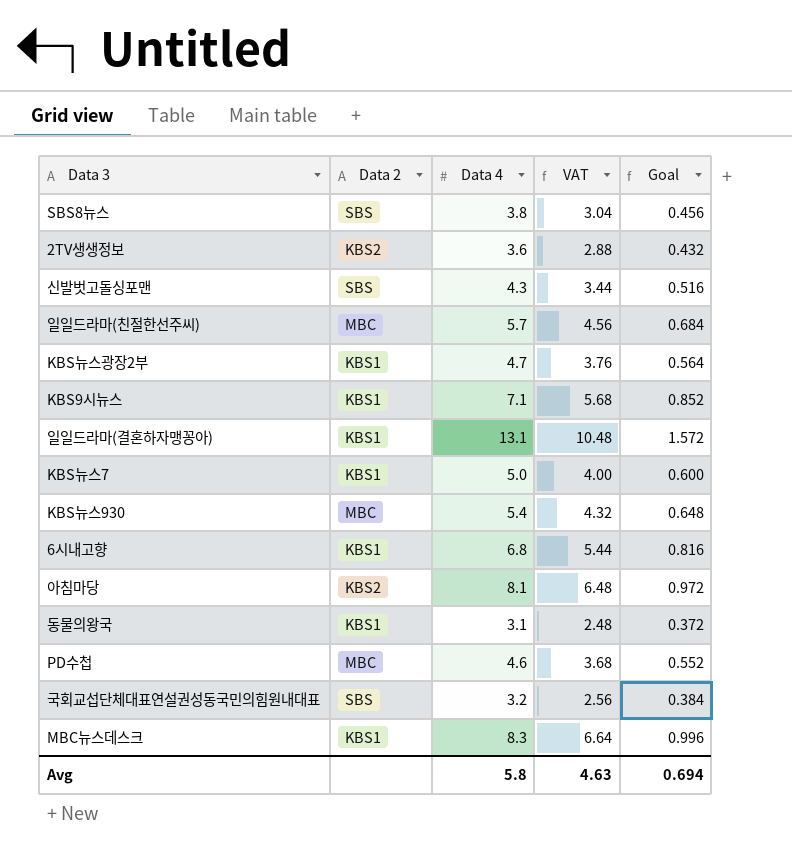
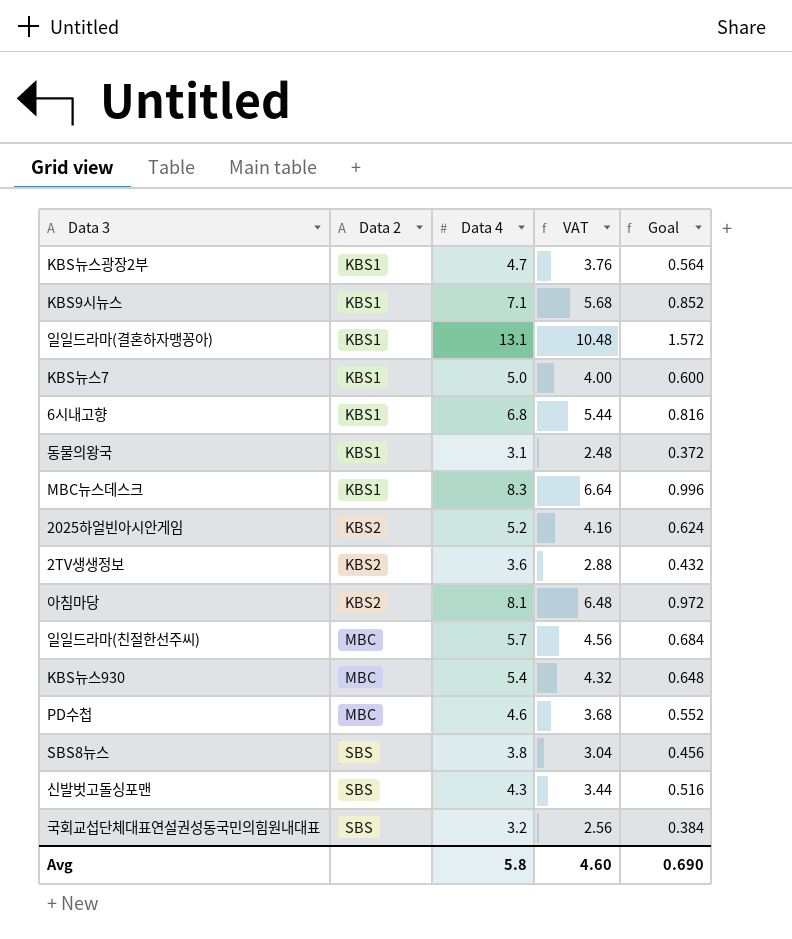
row order: none -> Data 2 ascending
row 2025하얼빈아시안게임: none -> KBS2 | 5.2 | 4.16 | 0.624
Avg | VAT: 4.63 -> 4.60
Avg | Goal: 0.694 -> 0.690

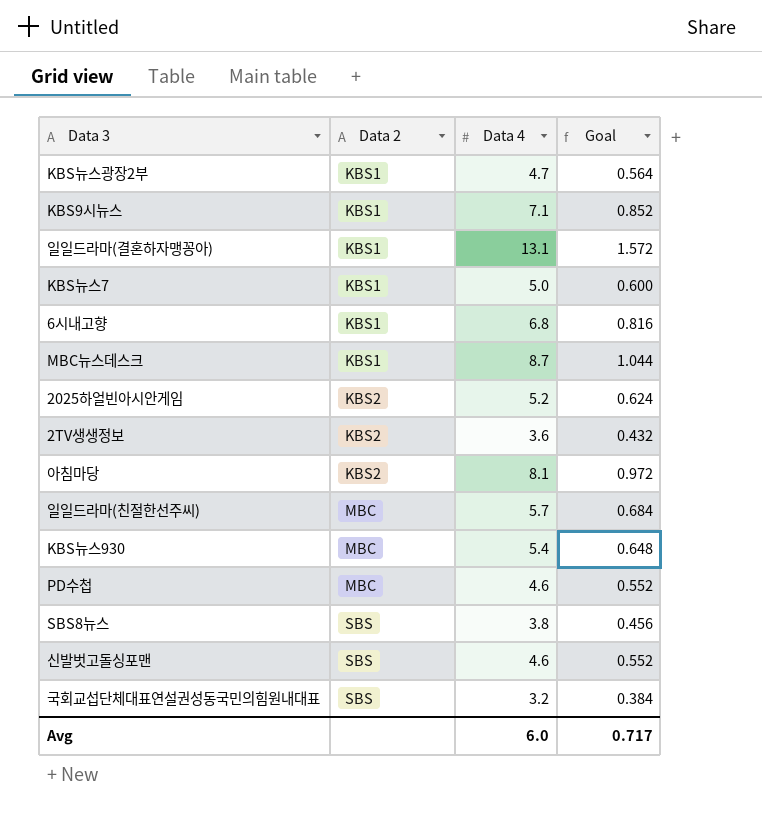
column VAT | formula: [Data 4] * 0.8 -> none
row 동물의왕국: KBS1 | 3.1 | 2.48 | 0.372 -> none
MBC뉴스데스크 | Data 4: 8.3 -> 8.7
MBC뉴스데스크 | Goal: 0.996 -> 1.044
신발벗고돌싱포맨 | Data 4: 4.3 -> 4.6
신발벗고돌싱포맨 | Goal: 0.516 -> 0.552
Avg | Data 4: 5.8 -> 6.0
Avg | Goal: 0.690 -> 0.717

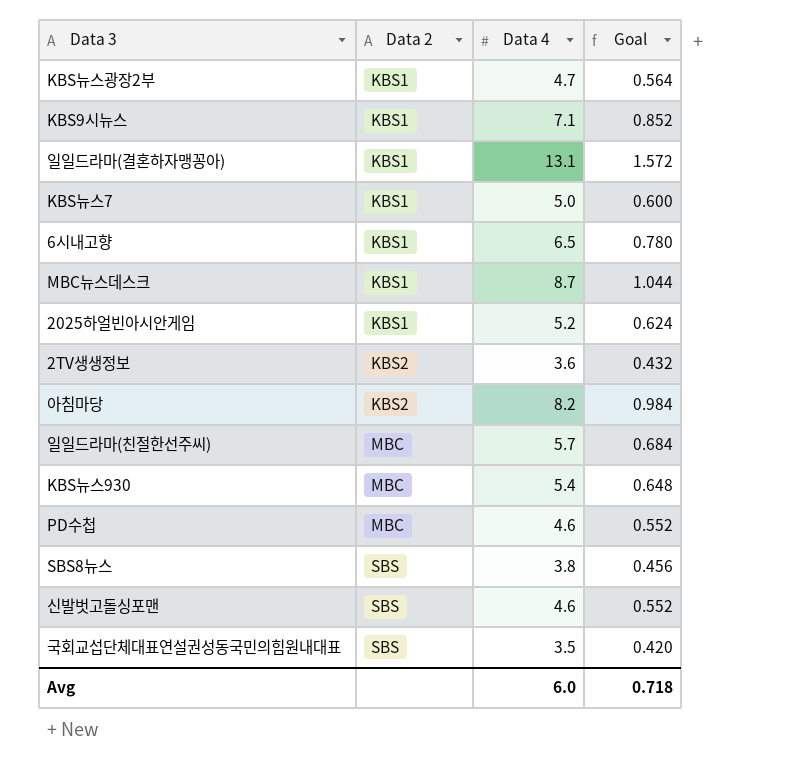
6시내고향 | Data 4: 6.8 -> 6.5
6시내고향 | Goal: 0.816 -> 0.780
2025하얼빈아시안게임 | Data 2: KBS2 -> KBS1
아침마당 | Data 4: 8.1 -> 8.2
아침마당 | Goal: 0.972 -> 0.984
국회교섭단체대표연설권성동국민의힘원내대표 | Data 4: 3.2 -> 3.5
국회교섭단체대표연설권성동국민의힘원내대표 | Goal: 0.384 -> 0.420
Avg | Goal: 0.717 -> 0.718

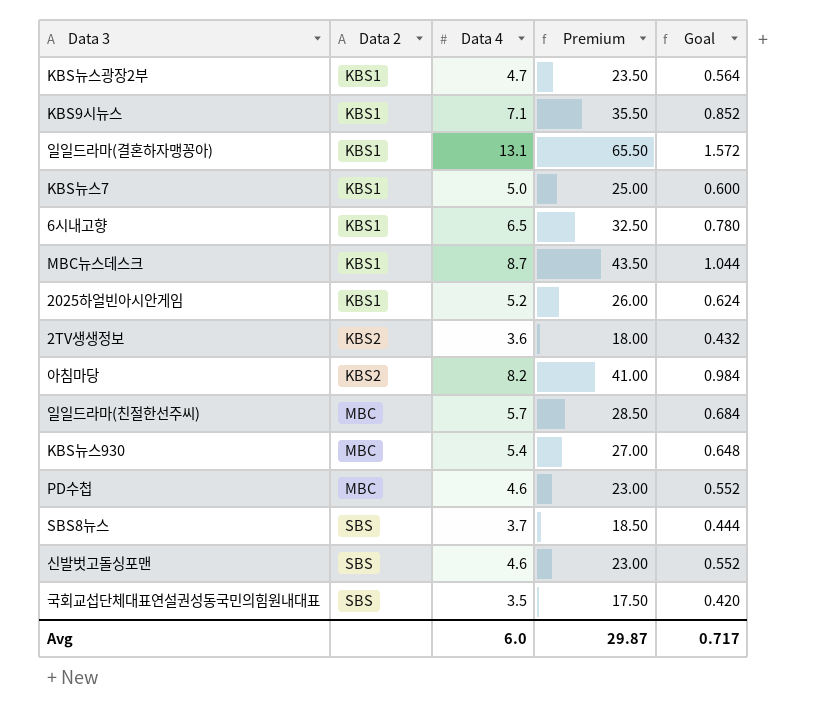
column Premium | formula: none -> [Data 4] * 5
SBS8뉴스 | Data 4: 3.8 -> 3.7
SBS8뉴스 | Goal: 0.456 -> 0.444
Avg | Goal: 0.718 -> 0.717

